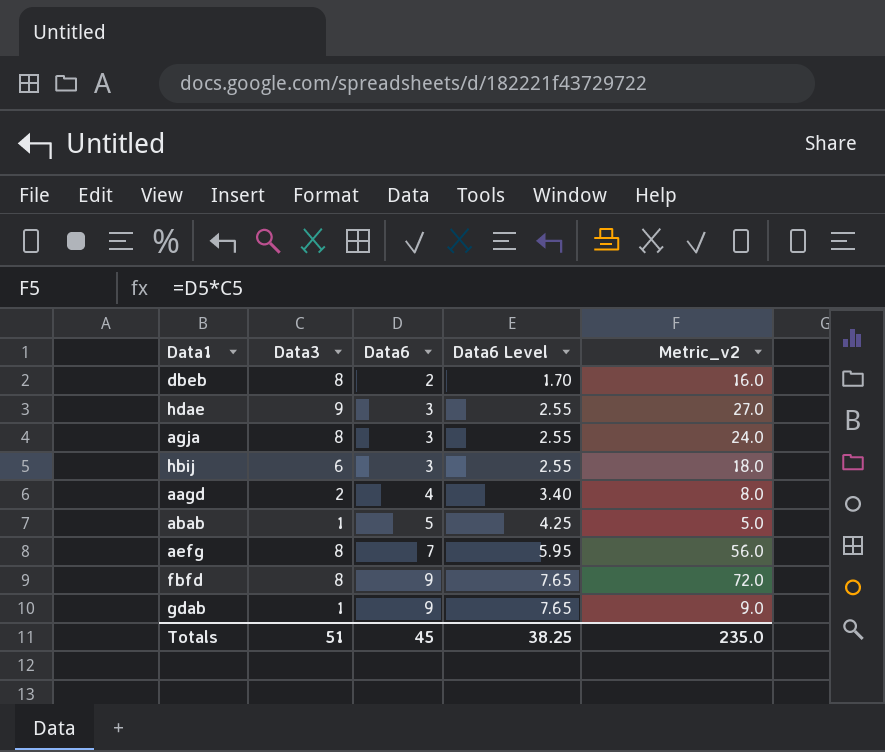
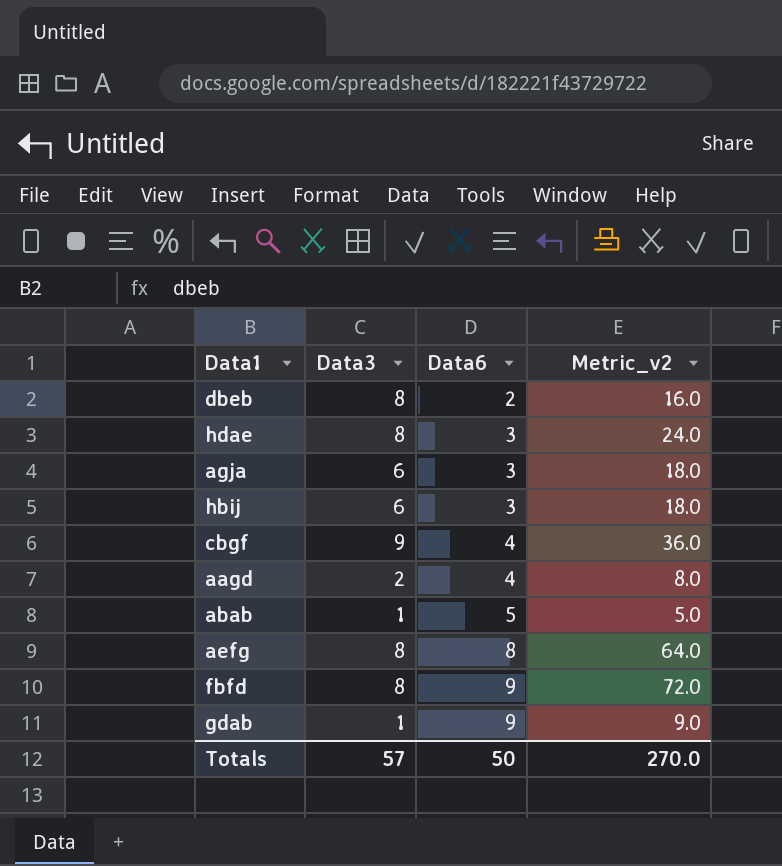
column Data6 Level | formula: [Data6] * 0.85 -> none
hdae | Data3: 9 -> 8
hdae | Metric_v2: 27.0 -> 24.0
agja | Data3: 8 -> 6
agja | Metric_v2: 24.0 -> 18.0
row cbgf: none -> 9 | 4 | 36.0
aefg | Data6: 7 -> 8
aefg | Metric_v2: 56.0 -> 64.0
Totals | Data3: 51 -> 57
Totals | Data6: 45 -> 50
Totals | Metric_v2: 235.0 -> 270.0

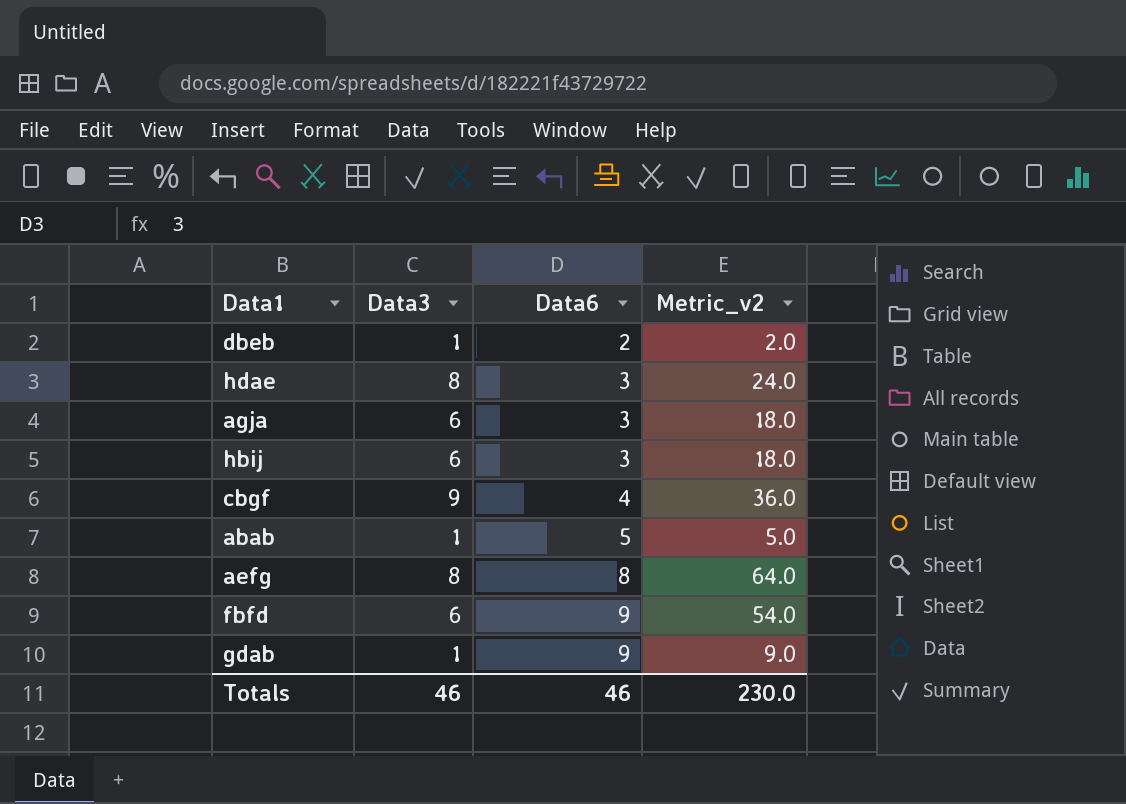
row aagd: 2 | 4 | 8.0 -> none
dbeb | Data3: 8 -> 1
dbeb | Metric_v2: 16.0 -> 2.0
fbfd | Data3: 8 -> 6
fbfd | Metric_v2: 72.0 -> 54.0
Totals | Data3: 57 -> 46
Totals | Data6: 50 -> 46
Totals | Metric_v2: 270.0 -> 230.0

